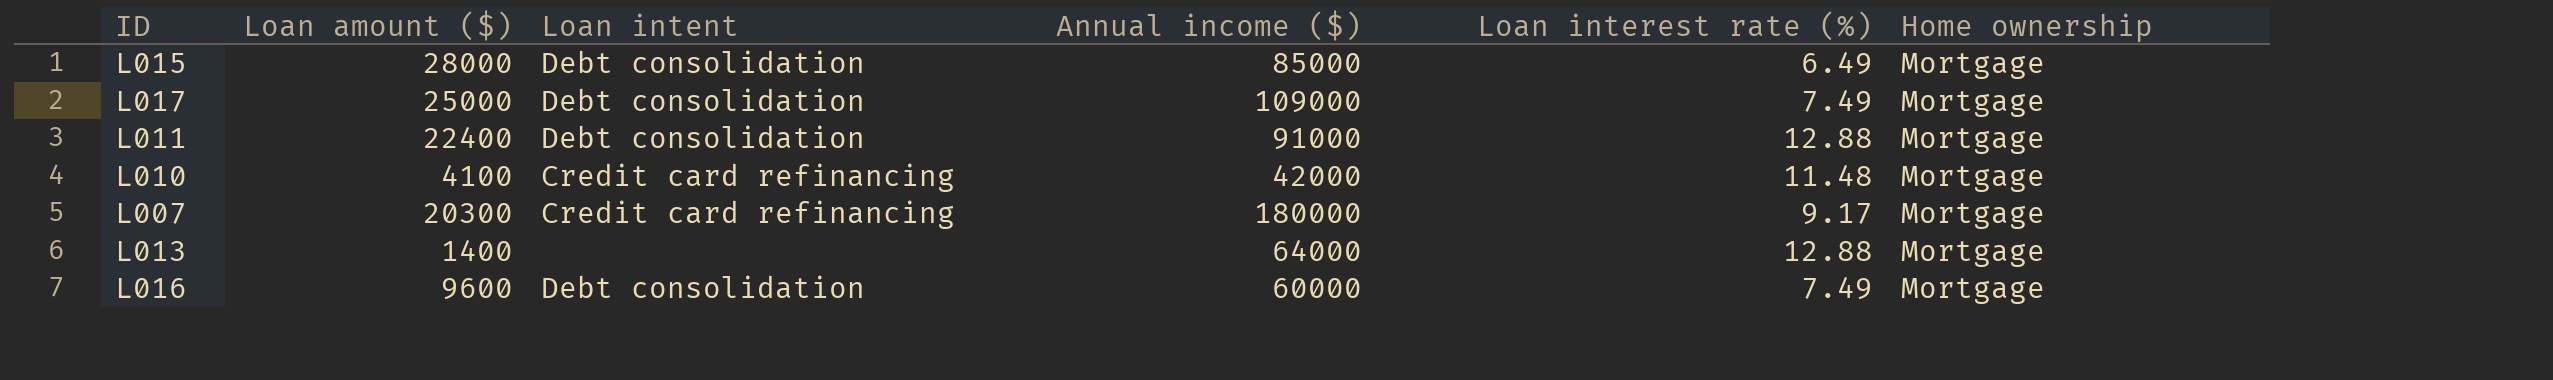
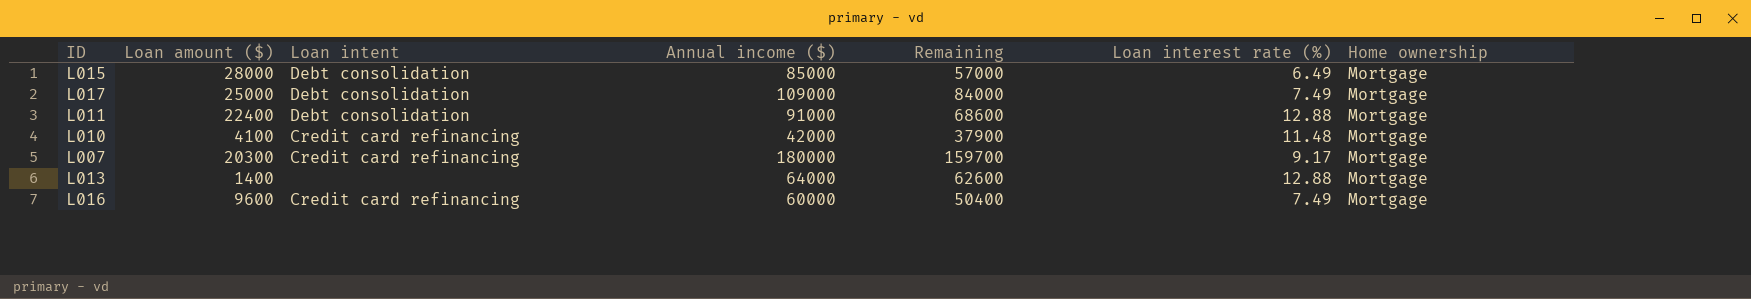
column Remaining | formula: none -> [Annual income ($)] - [Loan amount ($)]
L016 | Loan intent: Debt consolidation -> Credit card refinancing

